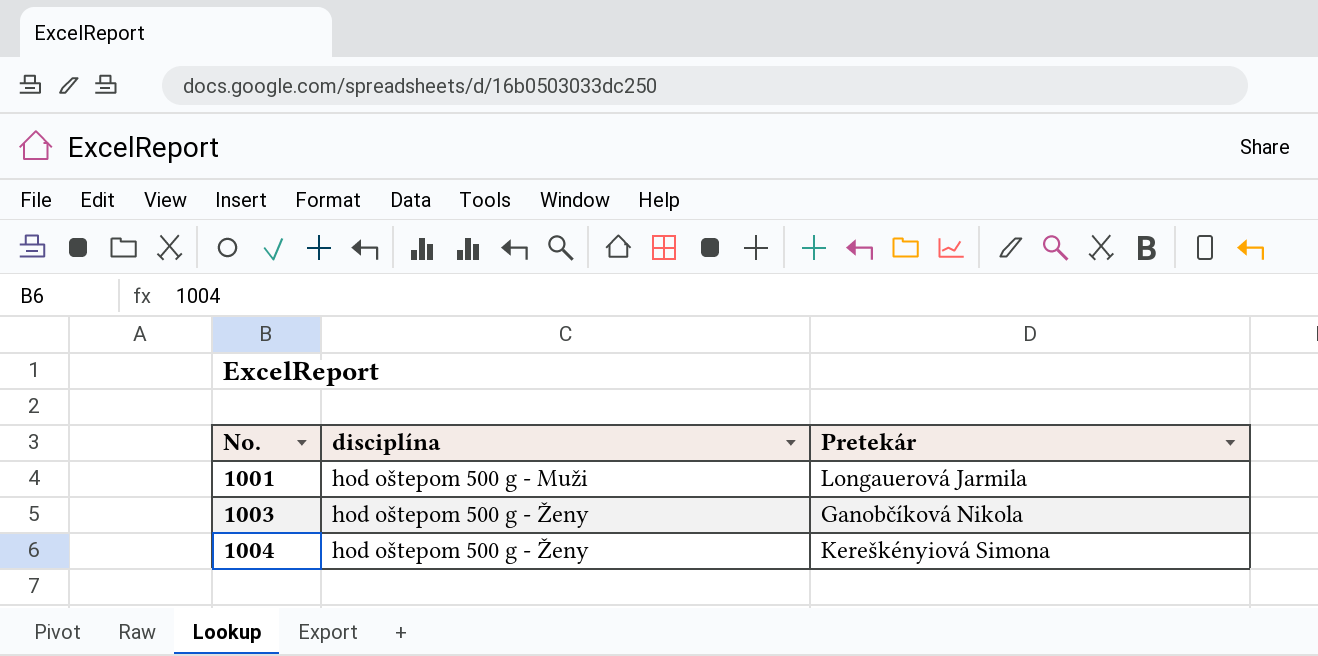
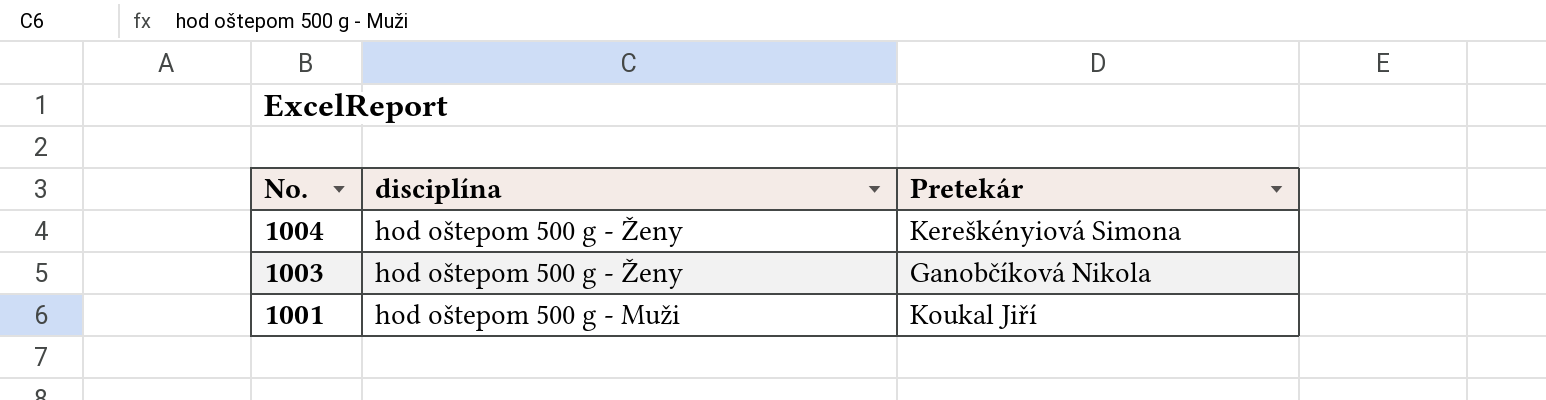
row order: No. ascending -> No. descending
1001 | Pretekár: Longauerová Jarmila -> Koukal Jiří

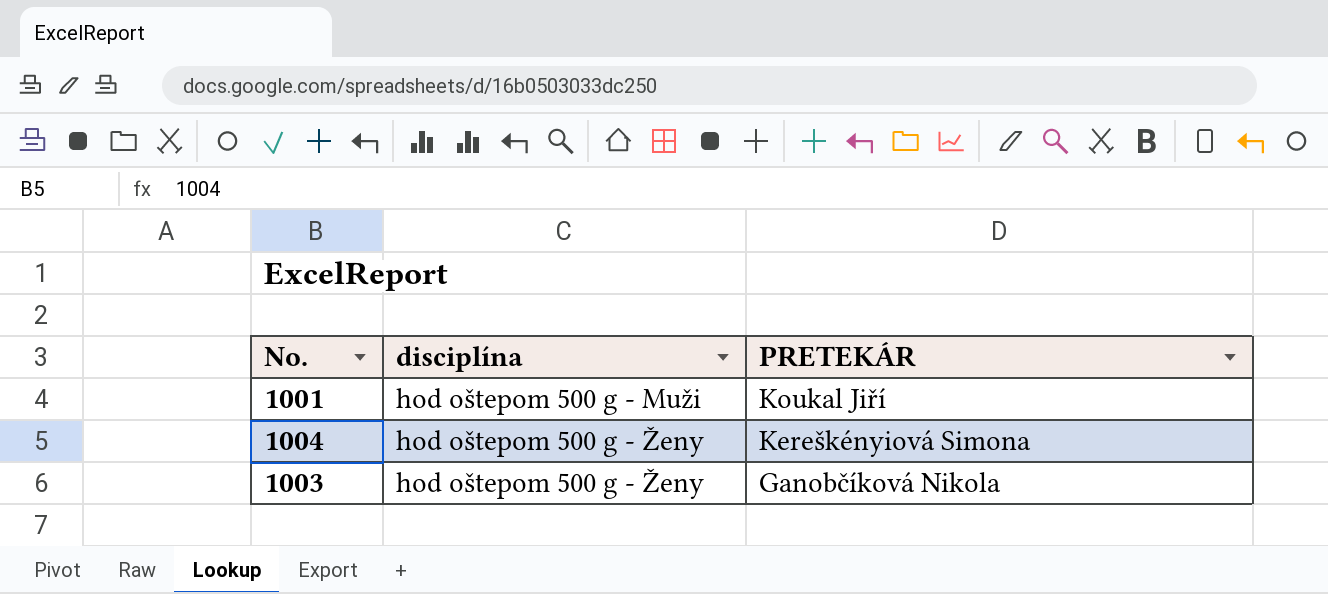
row order: No. descending -> disciplína ascending
column name: Pretekár -> PRETEKÁR

